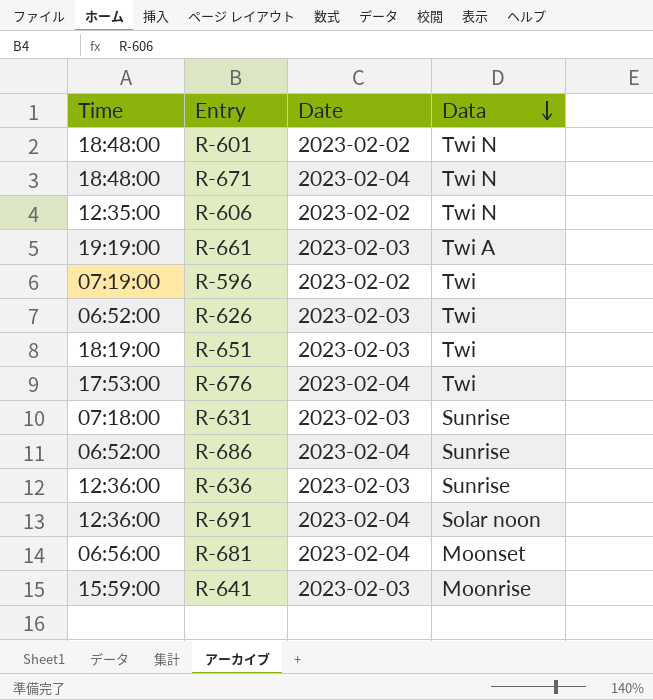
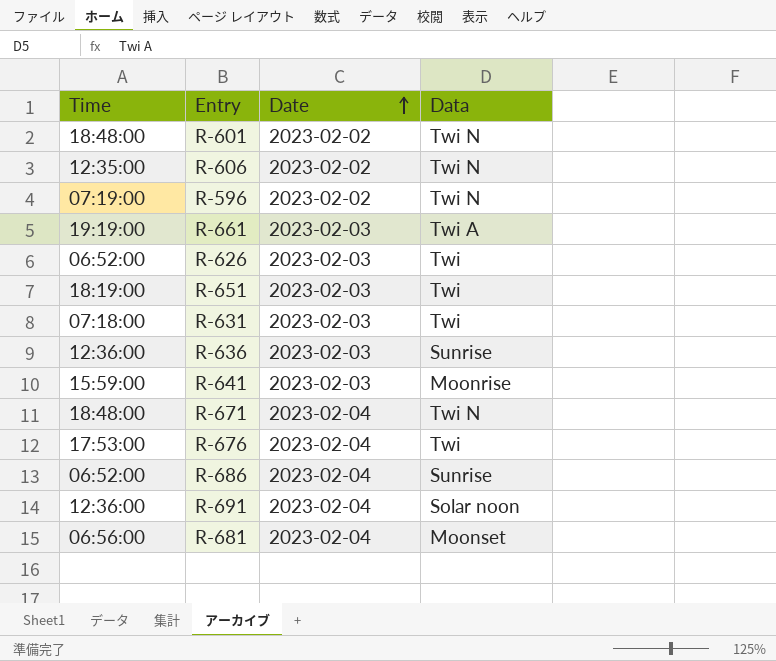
row order: Data descending -> Date ascending
R-596 | Data: Twi -> Twi N
R-631 | Data: Sunrise -> Twi

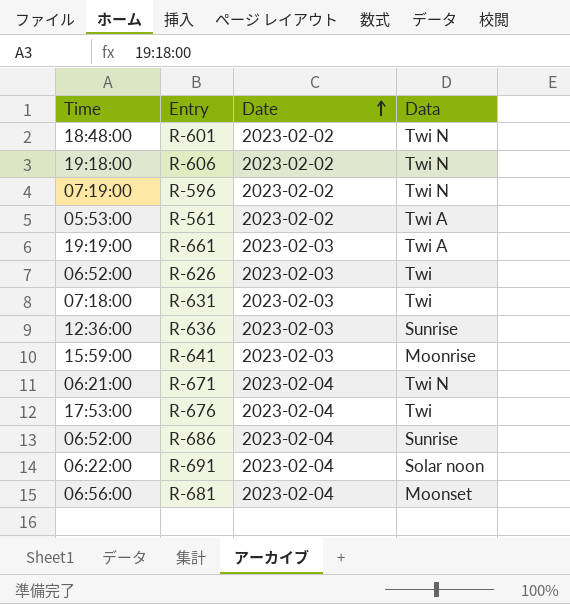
row R-651: 18:19:00 | 2023-02-03 | Twi -> none
R-606 | Time: 12:35:00 -> 19:18:00
row R-561: none -> 05:53:00 | 2023-02-02 | Twi A
R-671 | Time: 18:48:00 -> 06:21:00
R-691 | Time: 12:36:00 -> 06:22:00

